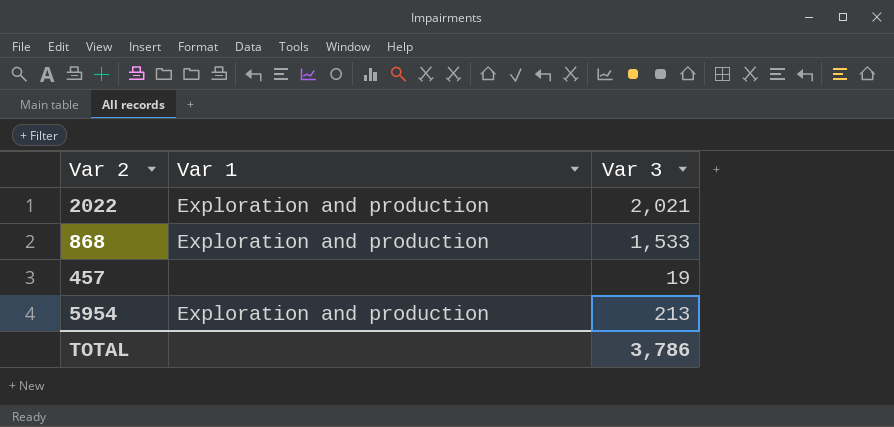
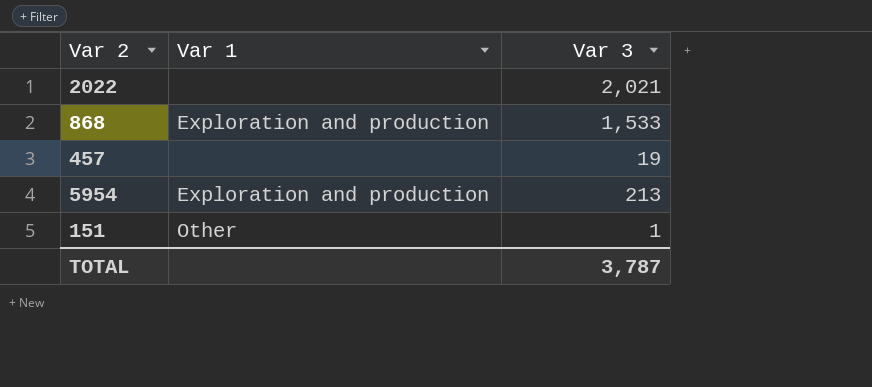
2022 | Var 1: Exploration and production -> none
row 151: none -> Other | 1
TOTAL | Var 3: 3,786 -> 3,787

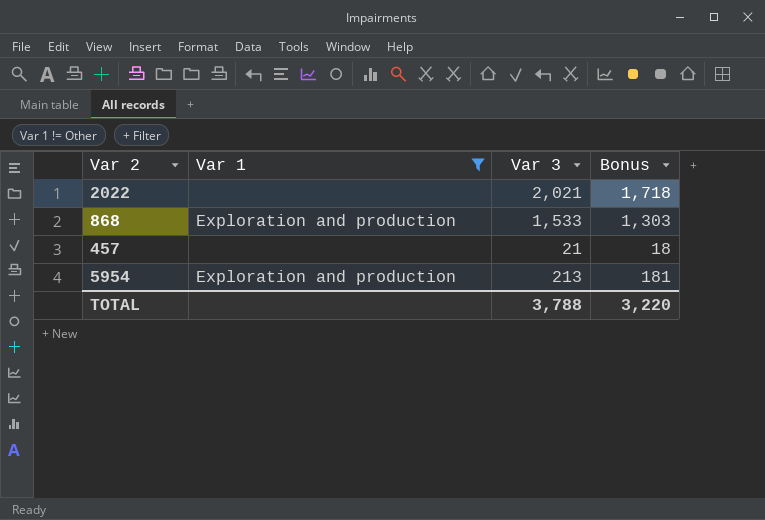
filter: none -> Var 1 != Other
column Bonus | formula: none -> [Var 3] * 0.85
457 | Var 3: 19 -> 21
TOTAL | Var 3: 3,787 -> 3,788

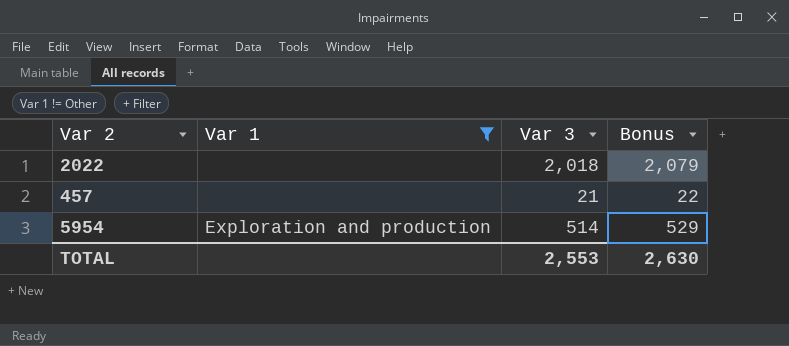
column Bonus | formula: [Var 3] * 0.85 -> [Var 3] * 1.03
row 868: Exploration and production | 1,533 | 1,303 -> none
2022 | Var 3: 2,021 -> 2,018
5954 | Var 3: 213 -> 514
TOTAL | Var 3: 3,788 -> 2,553
TOTAL | Bonus: 3,220 -> 2,630

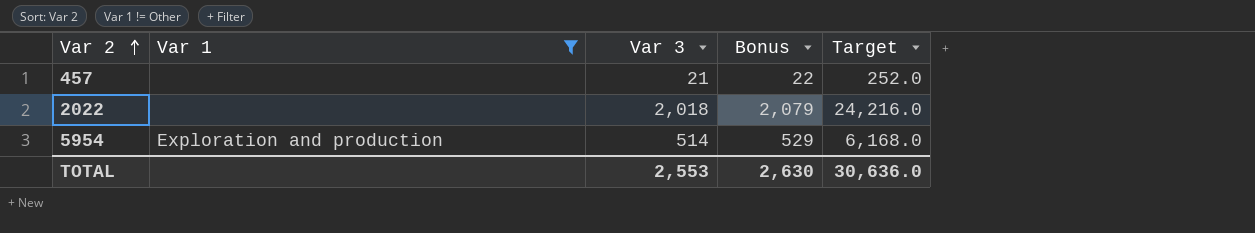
row order: none -> Var 2 ascending
column Target | formula: none -> [Var 3] * 12

